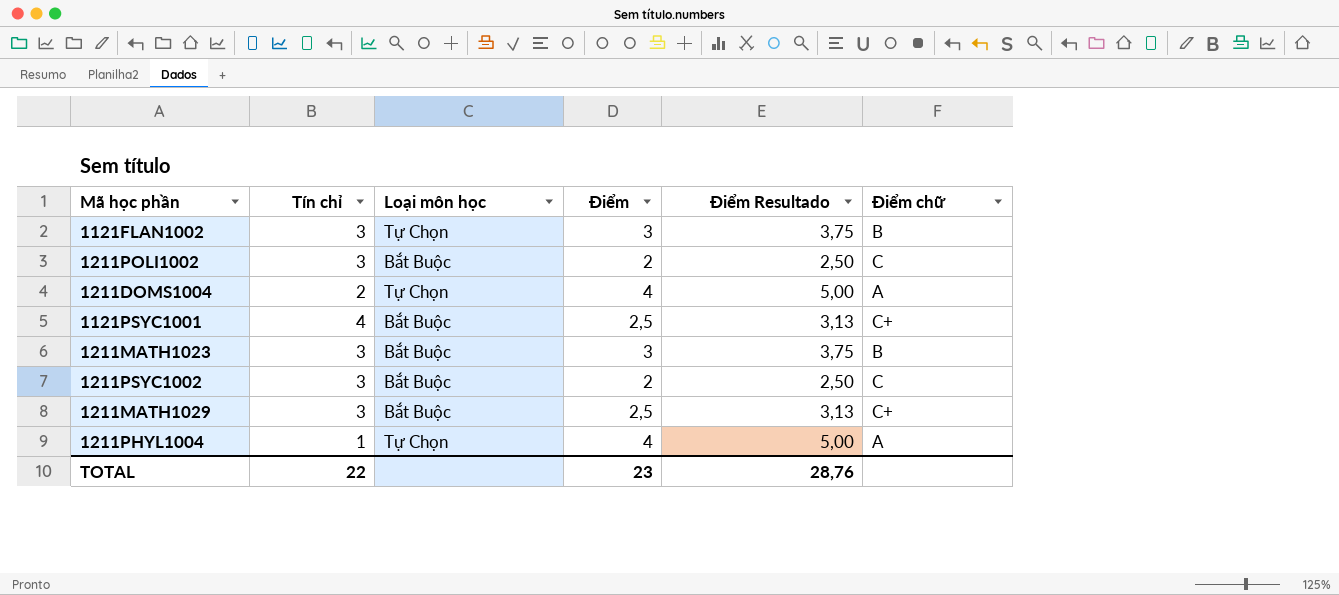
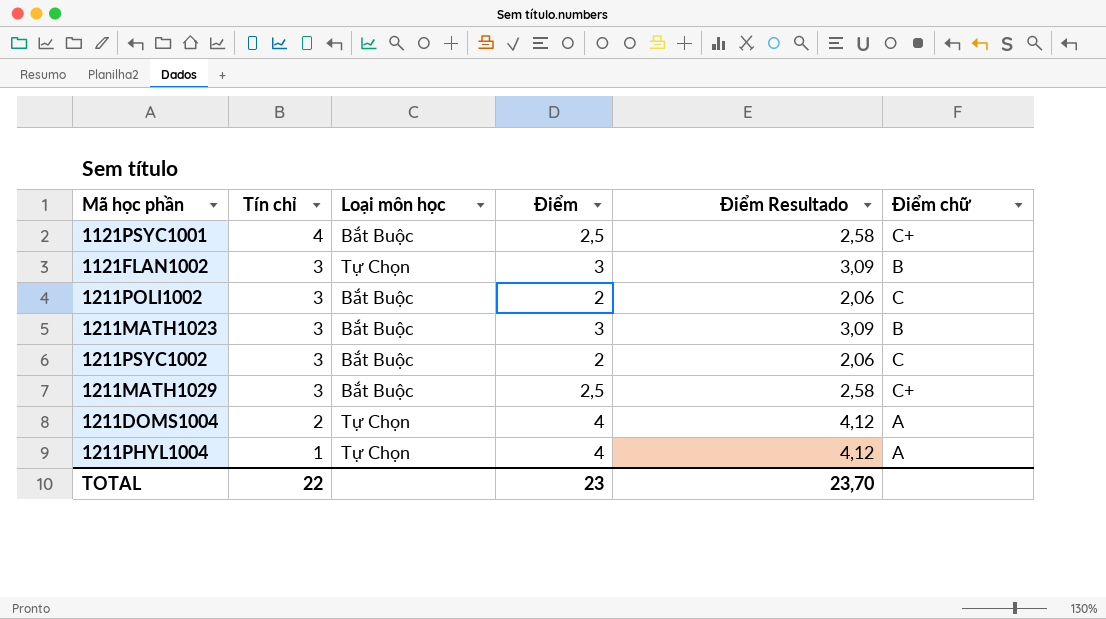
row order: none -> Tín chỉ descending
column Điểm Resultado | formula: [Điểm] * 1,25 -> [Điểm] * 1,03
TOTAL | Điểm Resultado: 28,76 -> 23,70

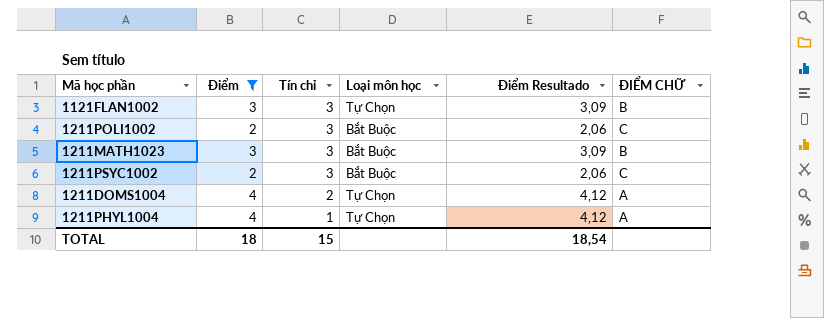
filter: none -> Điểm != 2,5
column Điểm | position: 4 -> 2
column name: Điểm chữ -> ĐIỂM CHỮ
TOTAL | Điểm: 23 -> 18
TOTAL | Tín chỉ: 22 -> 15
TOTAL | Điểm Resultado: 23,70 -> 18,54

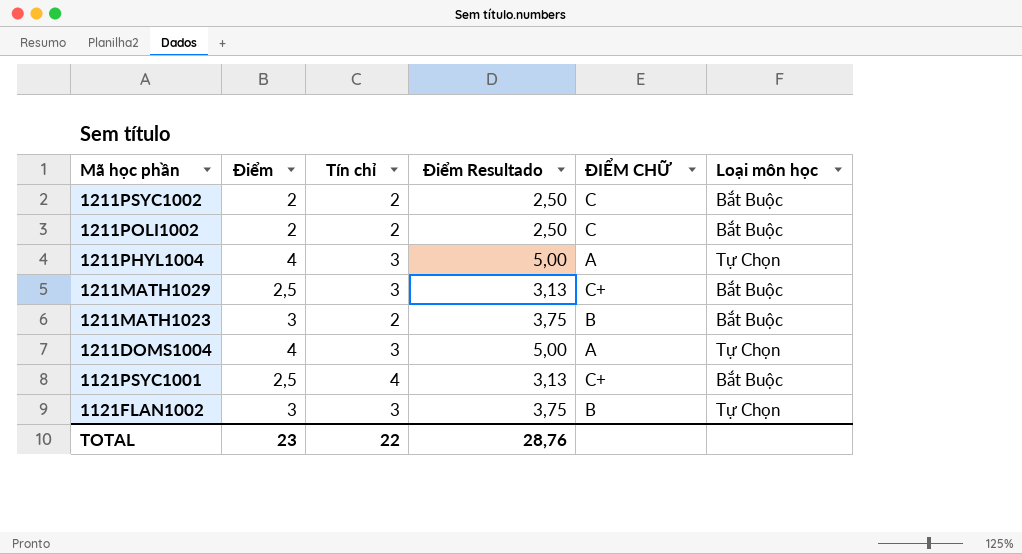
filter: Điểm != 2,5 -> none
row order: Tín chỉ descending -> Mã học phần descending
column Điểm Resultado | formula: [Điểm] * 1,03 -> [Điểm] * 1,25
column Loại môn học | position: 4 -> 6
1211PSYC1002 | Tín chỉ: 3 -> 2
1211POLI1002 | Tín chỉ: 3 -> 2
1211PHYL1004 | Tín chỉ: 1 -> 3
1211MATH1023 | Tín chỉ: 3 -> 2
1211DOMS1004 | Tín chỉ: 2 -> 3
TOTAL | Điểm: 18 -> 23
TOTAL | Tín chỉ: 15 -> 22
TOTAL | Điểm Resultado: 18,54 -> 28,76

